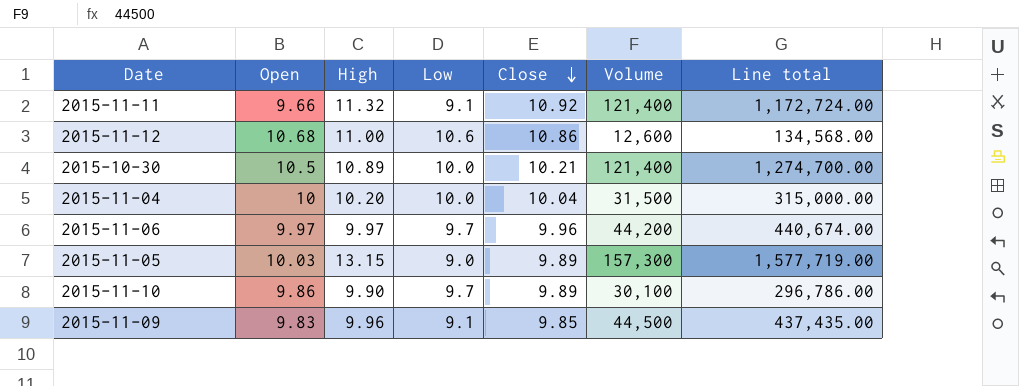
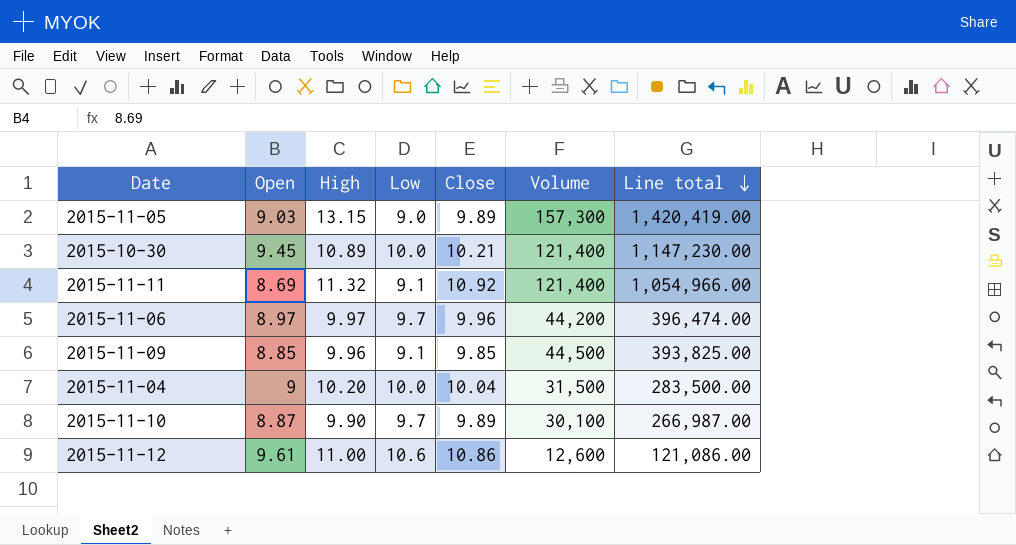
row order: Close descending -> Line total descending
2015-11-05 | Open: 10.03 -> 9.03
2015-11-05 | Line total: 1,577,719.00 -> 1,420,419.00
2015-10-30 | Open: 10.5 -> 9.45
2015-10-30 | Line total: 1,274,700.00 -> 1,147,230.00
2015-11-11 | Open: 9.66 -> 8.69
2015-11-11 | Line total: 1,172,724.00 -> 1,054,966.00
2015-11-06 | Open: 9.97 -> 8.97
2015-11-06 | Line total: 440,674.00 -> 396,474.00
2015-11-09 | Open: 9.83 -> 8.85
2015-11-09 | Line total: 437,435.00 -> 393,825.00
2015-11-04 | Open: 10 -> 9
2015-11-04 | Line total: 315,000.00 -> 283,500.00
2015-11-10 | Open: 9.86 -> 8.87
2015-11-10 | Line total: 296,786.00 -> 266,987.00
2015-11-12 | Open: 10.68 -> 9.61
2015-11-12 | Line total: 134,568.00 -> 121,086.00

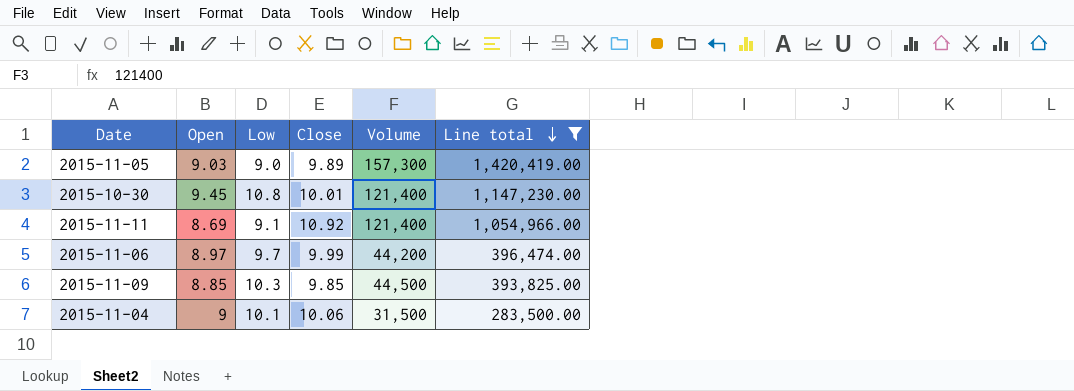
filter: none -> Line total >= 283,500.00
column High | position: 3 -> none
2015-10-30 | Low: 10.0 -> 10.8
2015-10-30 | Close: 10.21 -> 10.01
2015-11-06 | Close: 9.96 -> 9.99
2015-11-09 | Low: 9.1 -> 10.3
2015-11-04 | Low: 10.0 -> 10.1
2015-11-04 | Close: 10.04 -> 10.06

